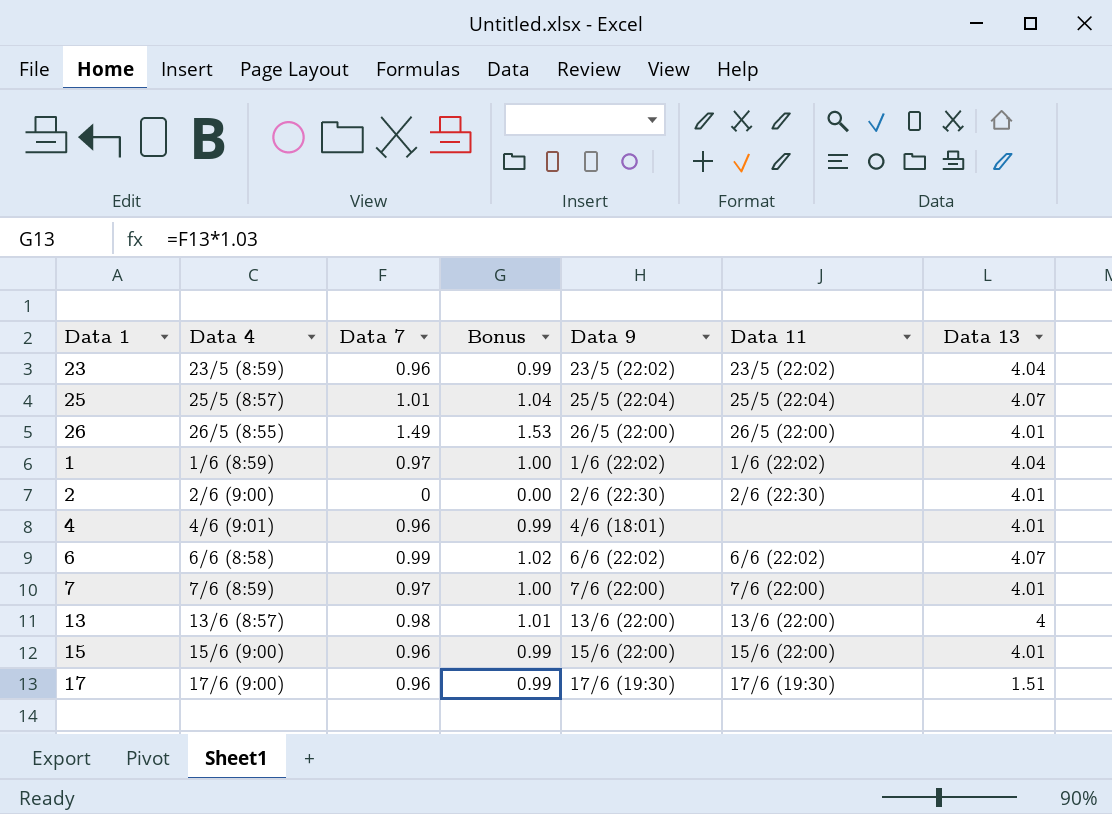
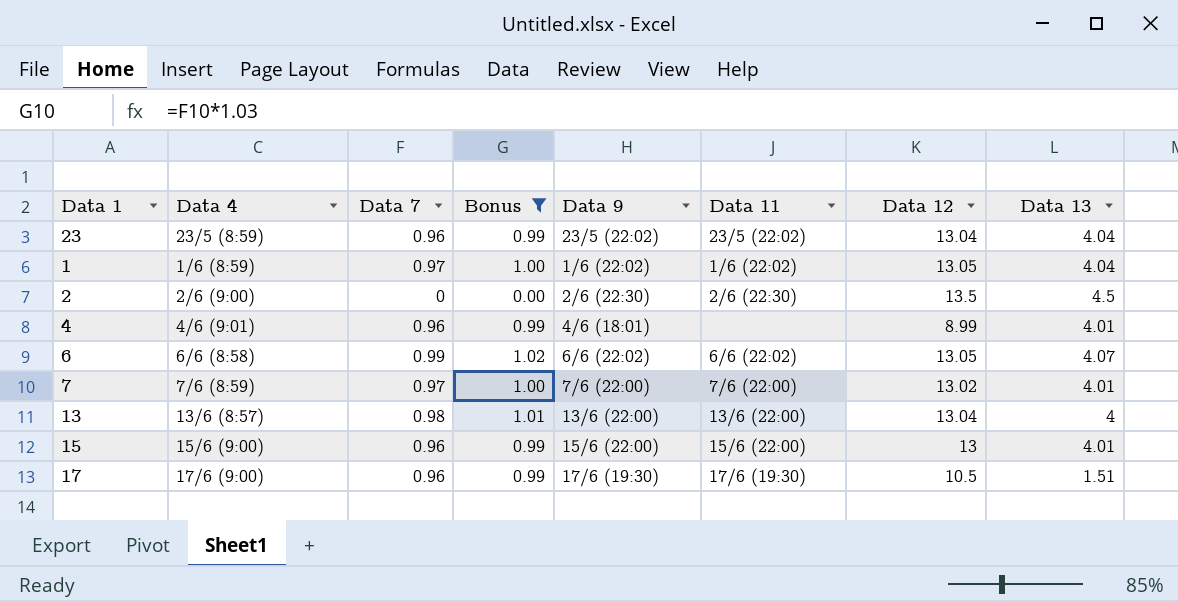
filter: none -> Bonus <= 1.02
column Data 12 | position: none -> 7
2 | Data 13: 4.01 -> 4.5

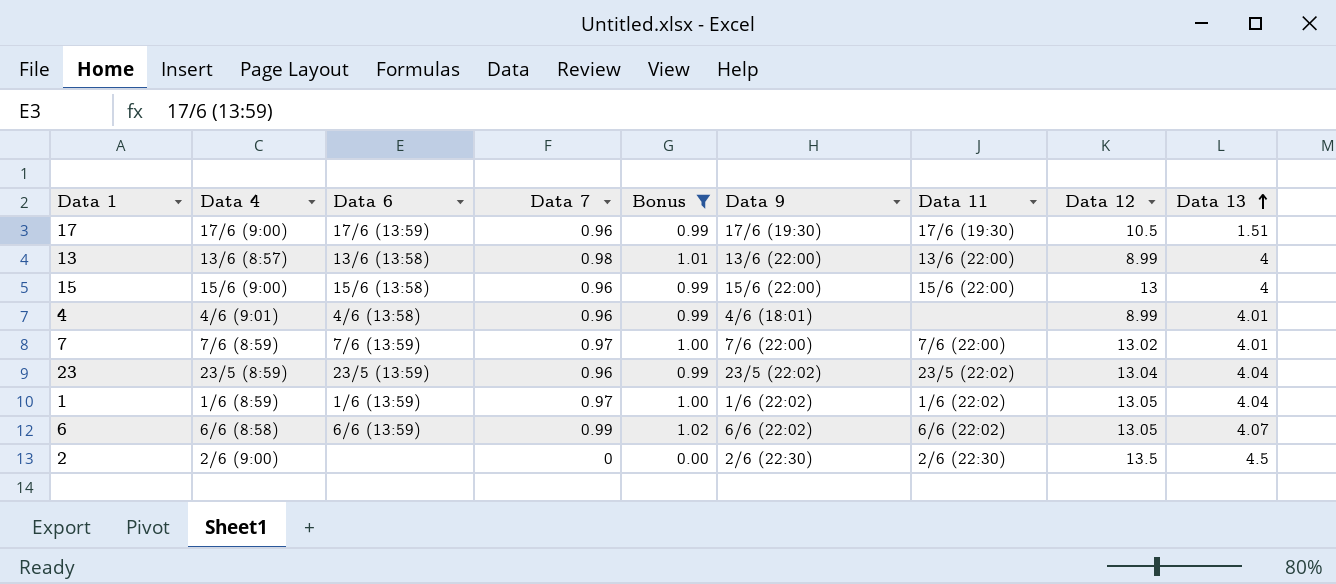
row order: none -> Data 13 ascending
column Data 6 | position: none -> 3
13 | Data 12: 13.04 -> 8.99
15 | Data 13: 4.01 -> 4

